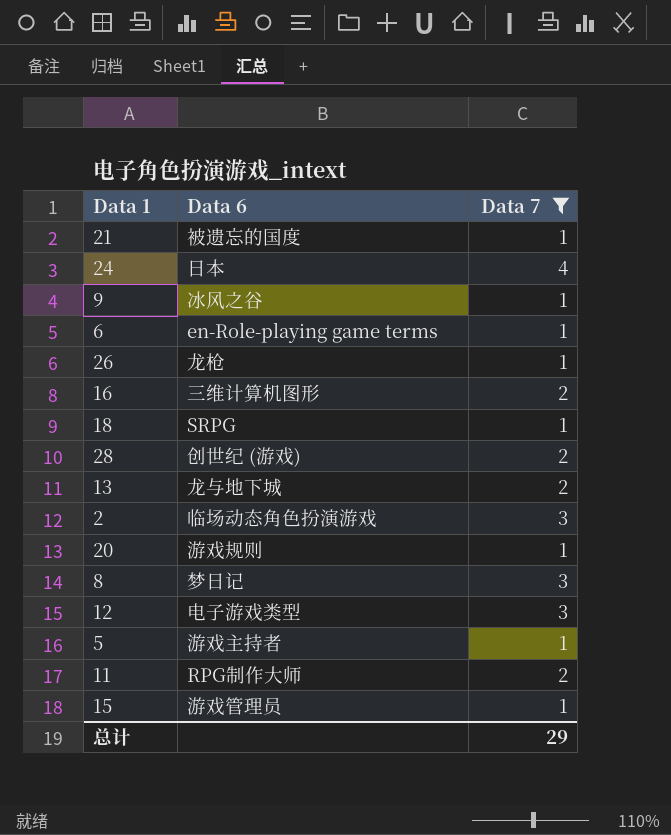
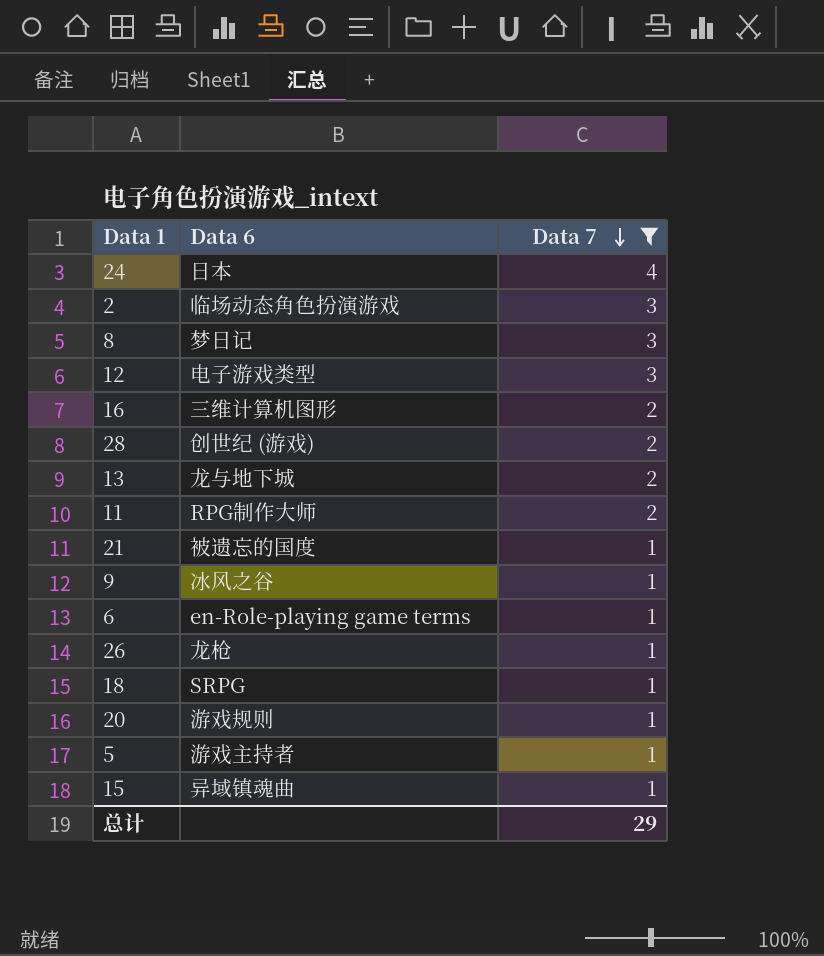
row order: none -> Data 7 descending
15 | Data 6: 游戏管理员 -> 异域镇魂曲

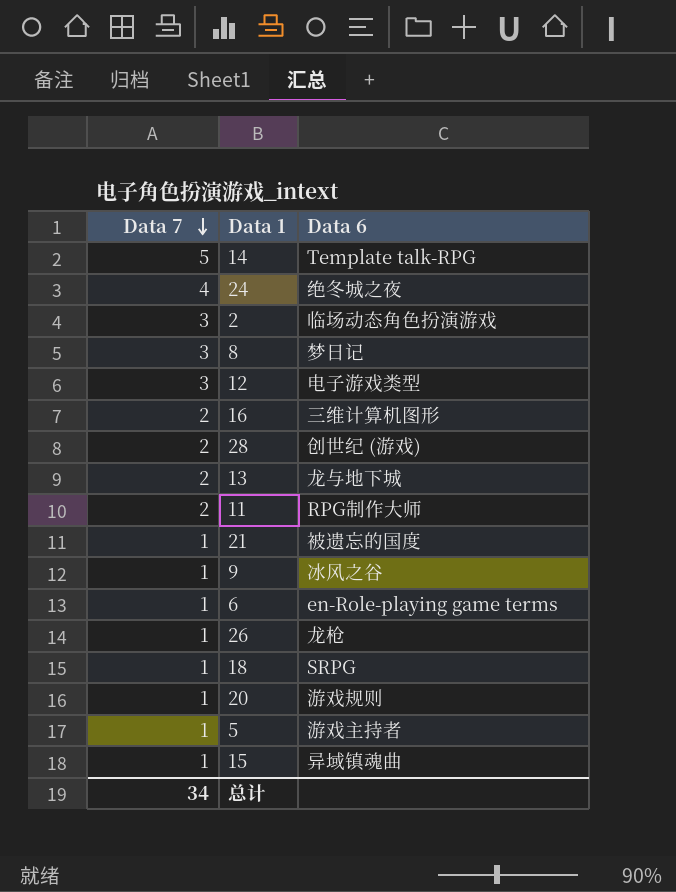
filter: Data 7 != 5 -> none
column Data 7 | position: 3 -> 1
24 | Data 6: 日本 -> 绝冬城之夜
总计 | Data 7: 29 -> 34

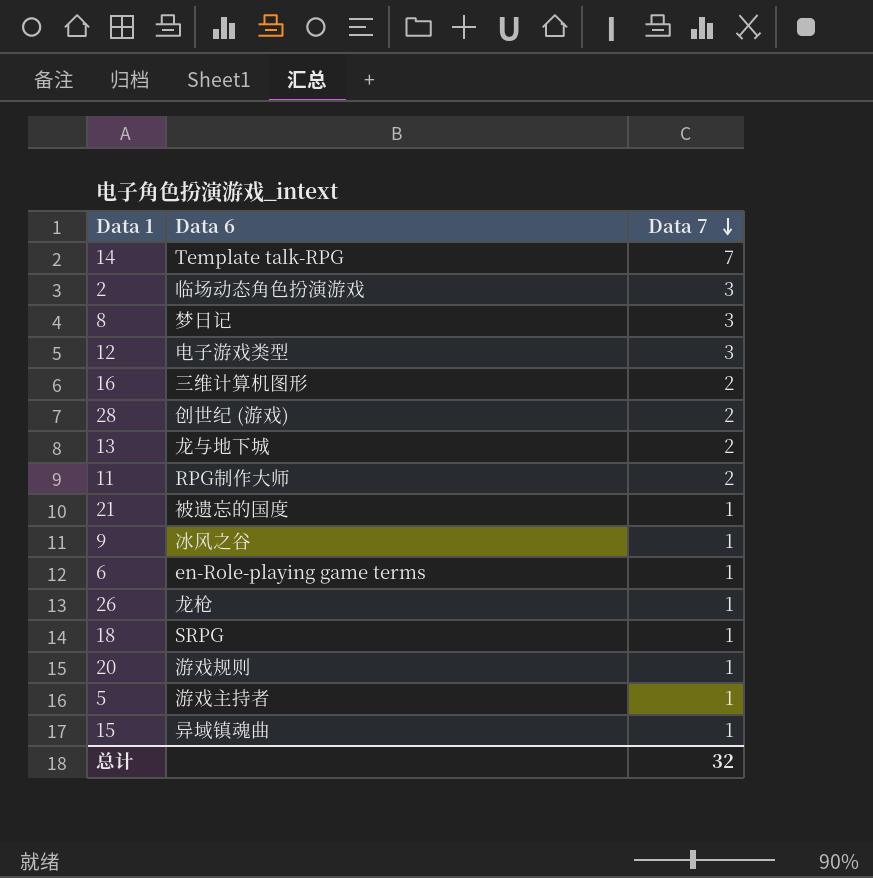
column Data 7 | position: 1 -> 3
row 24: 4 | 绝冬城之夜 -> none
14 | Data 7: 5 -> 7
总计 | Data 7: 34 -> 32

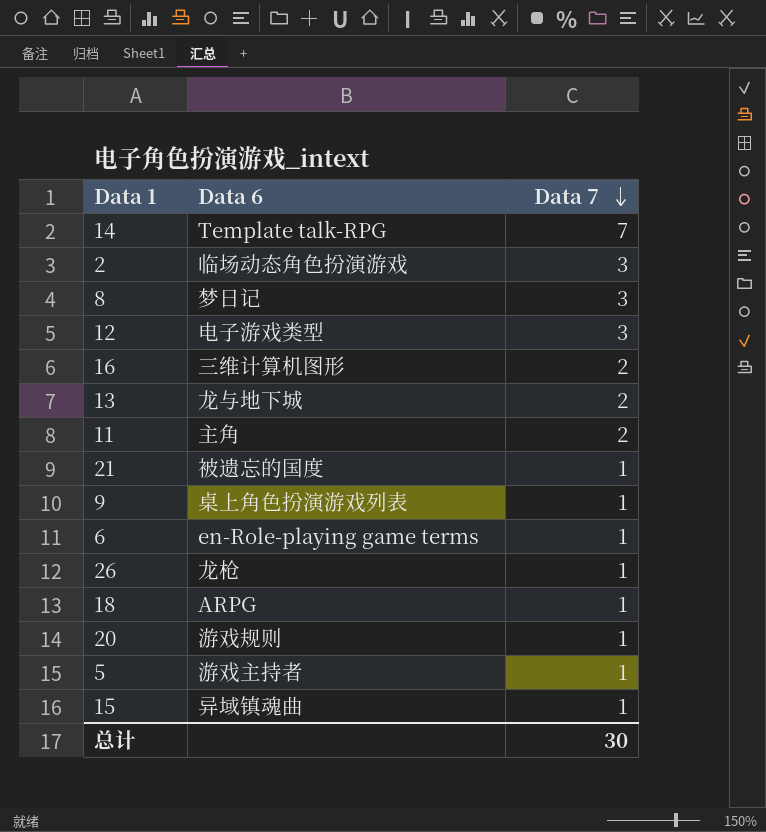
row 28: 创世纪 (游戏) | 2 -> none
11 | Data 6: RPG制作大师 -> 主角
9 | Data 6: 冰风之谷 -> 桌上角色扮演游戏列表
18 | Data 6: SRPG -> ARPG
总计 | Data 7: 32 -> 30

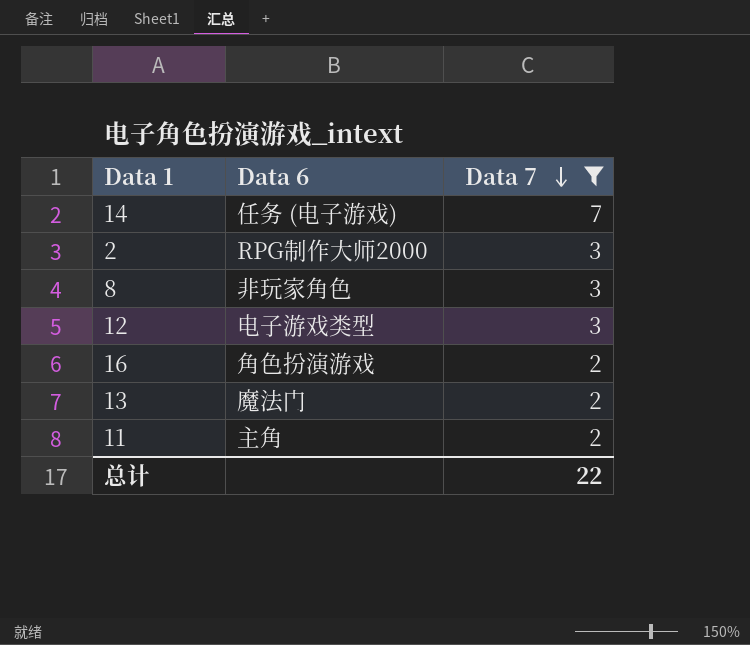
filter: none -> Data 7 != 1
14 | Data 6: Template talk-RPG -> 任务 (电子游戏)
2 | Data 6: 临场动态角色扮演游戏 -> RPG制作大师2000
8 | Data 6: 梦日记 -> 非玩家角色
16 | Data 6: 三维计算机图形 -> 角色扮演游戏
13 | Data 6: 龙与地下城 -> 魔法门
总计 | Data 7: 30 -> 22

